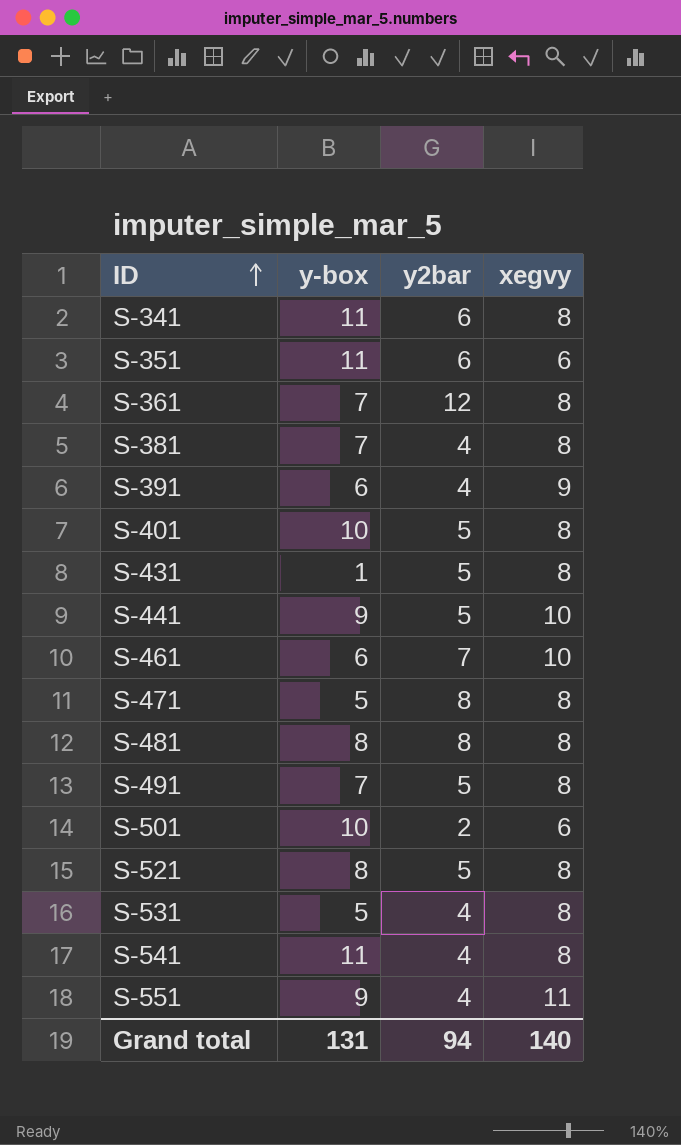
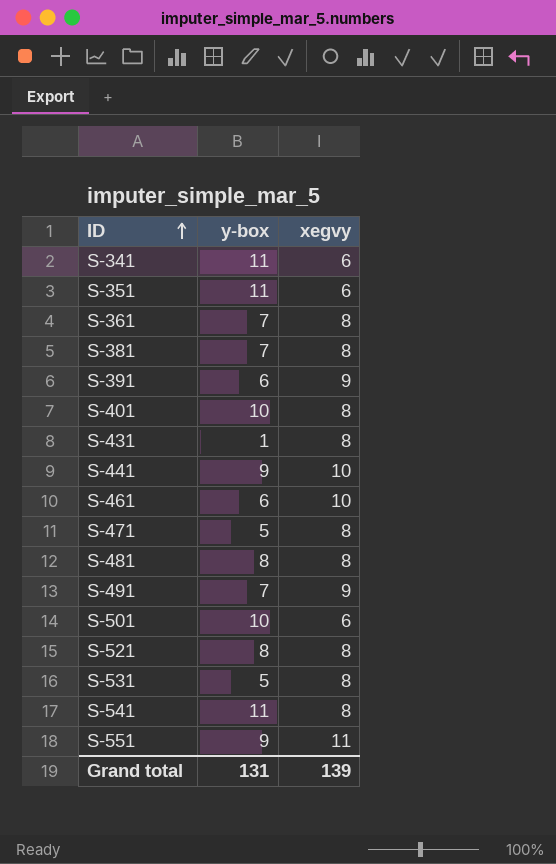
column y2bar | position: 3 -> none
S-341 | xegvy: 8 -> 6
S-491 | xegvy: 8 -> 9
Grand total | xegvy: 140 -> 139

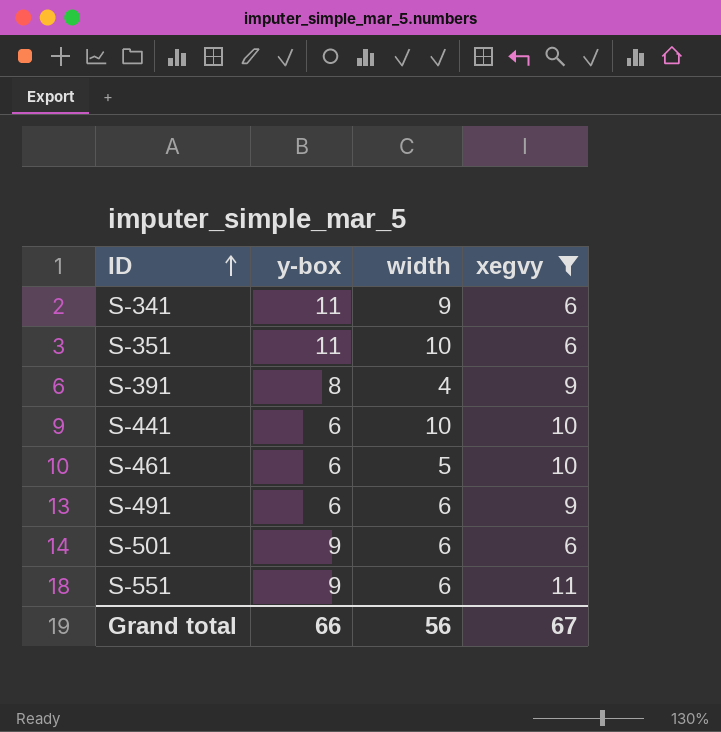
filter: none -> xegvy != 8
column width | position: none -> 3
S-391 | y-box: 6 -> 8
S-441 | y-box: 9 -> 6
S-491 | y-box: 7 -> 6
S-501 | y-box: 10 -> 9
Grand total | y-box: 131 -> 66
Grand total | xegvy: 139 -> 67

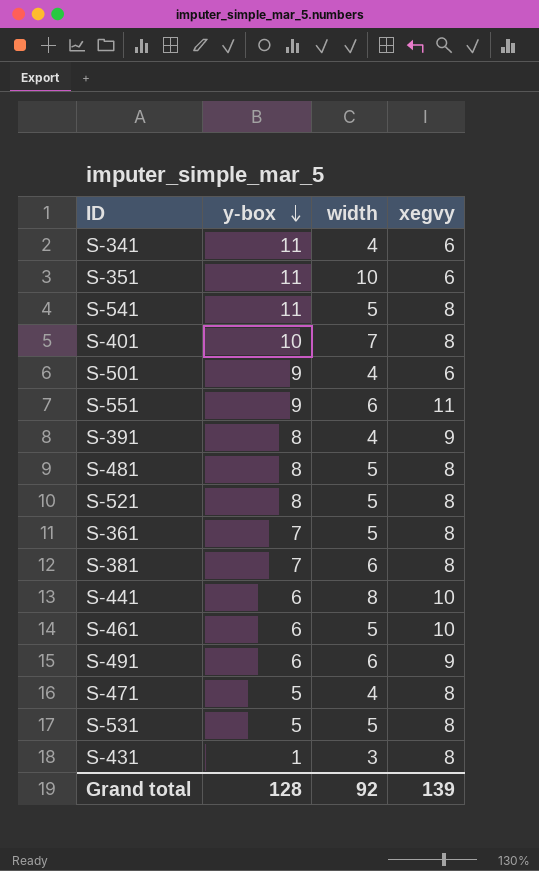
filter: xegvy != 8 -> none
row order: ID ascending -> y-box descending
S-341 | width: 9 -> 4
S-501 | width: 6 -> 4
S-441 | width: 10 -> 8
Grand total | y-box: 66 -> 128
Grand total | width: 56 -> 92
Grand total | xegvy: 67 -> 139

